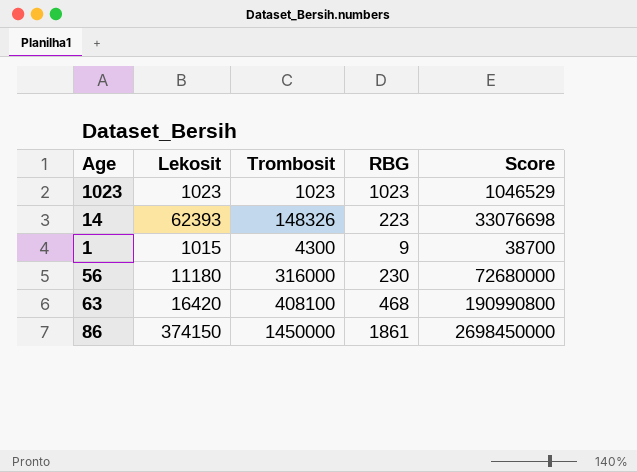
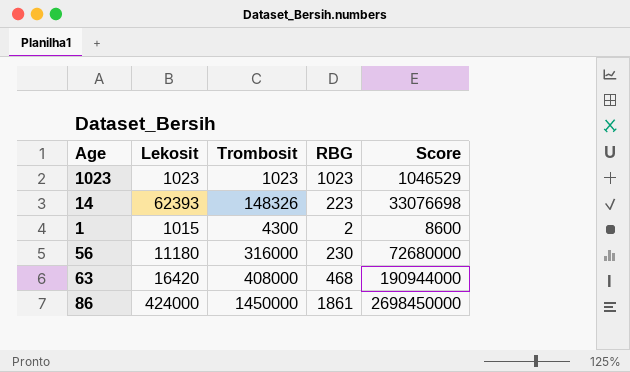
1 | RBG: 9 -> 2
1 | Score: 38700 -> 8600
63 | Trombosit: 408100 -> 408000
63 | Score: 190990800 -> 190944000
86 | Lekosit: 374150 -> 424000

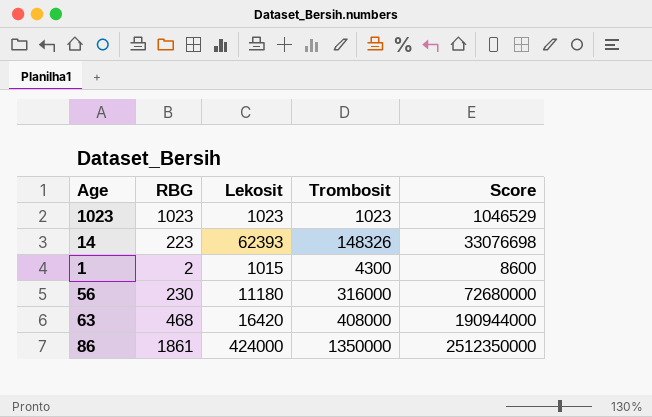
column RBG | position: 4 -> 2
86 | Trombosit: 1450000 -> 1350000
86 | Score: 2698450000 -> 2512350000

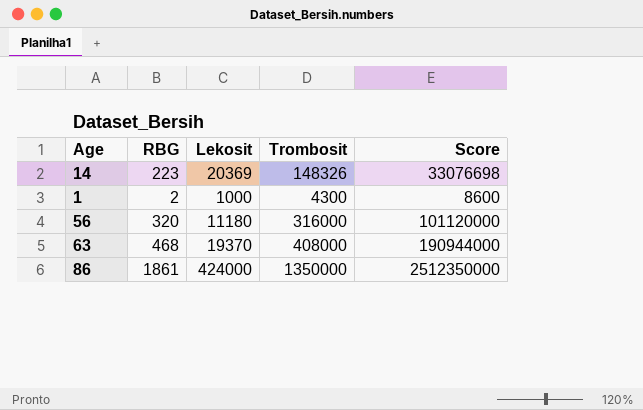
row 1023: 1023 | 1023 | 1023 | 1046529 -> none
14 | Lekosit: 62393 -> 20369
1 | Lekosit: 1015 -> 1000
56 | RBG: 230 -> 320
56 | Score: 72680000 -> 101120000
63 | Lekosit: 16420 -> 19370

